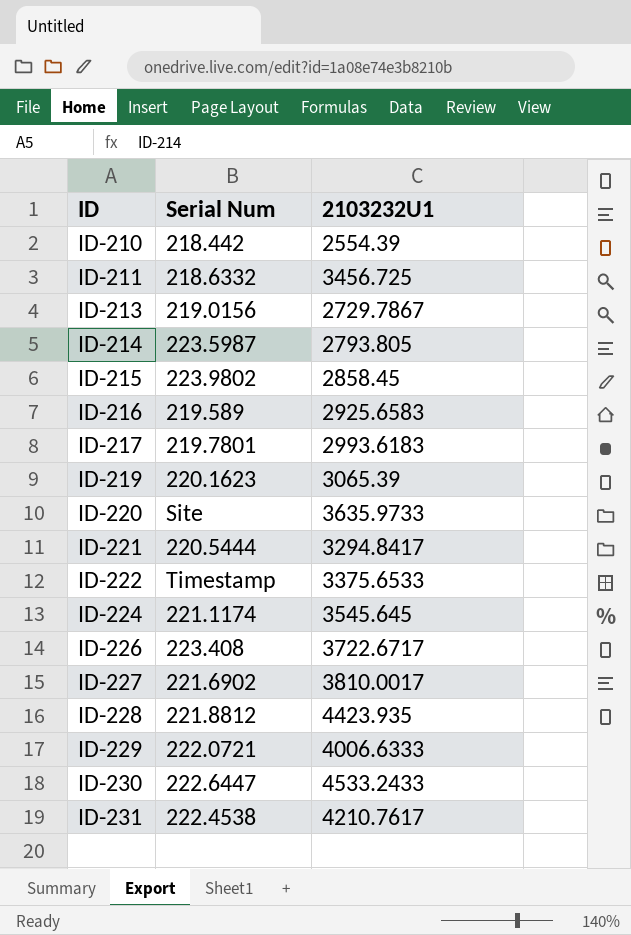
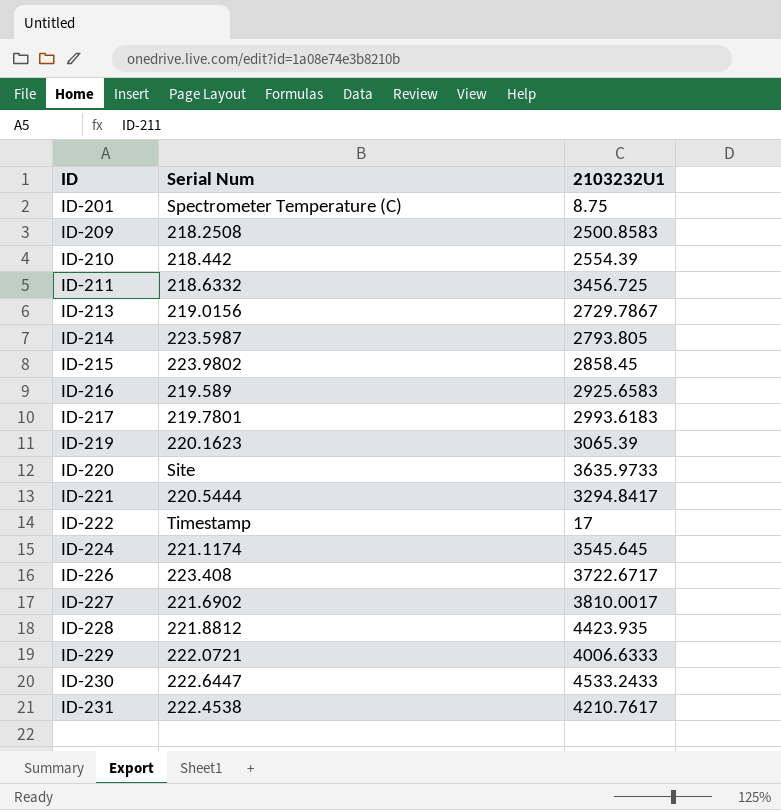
row ID-201: none -> Spectrometer Temperature (C) | 8.75
row ID-209: none -> 218.2508 | 2500.8583
ID-222 | 2103232U1: 3375.6533 -> 17

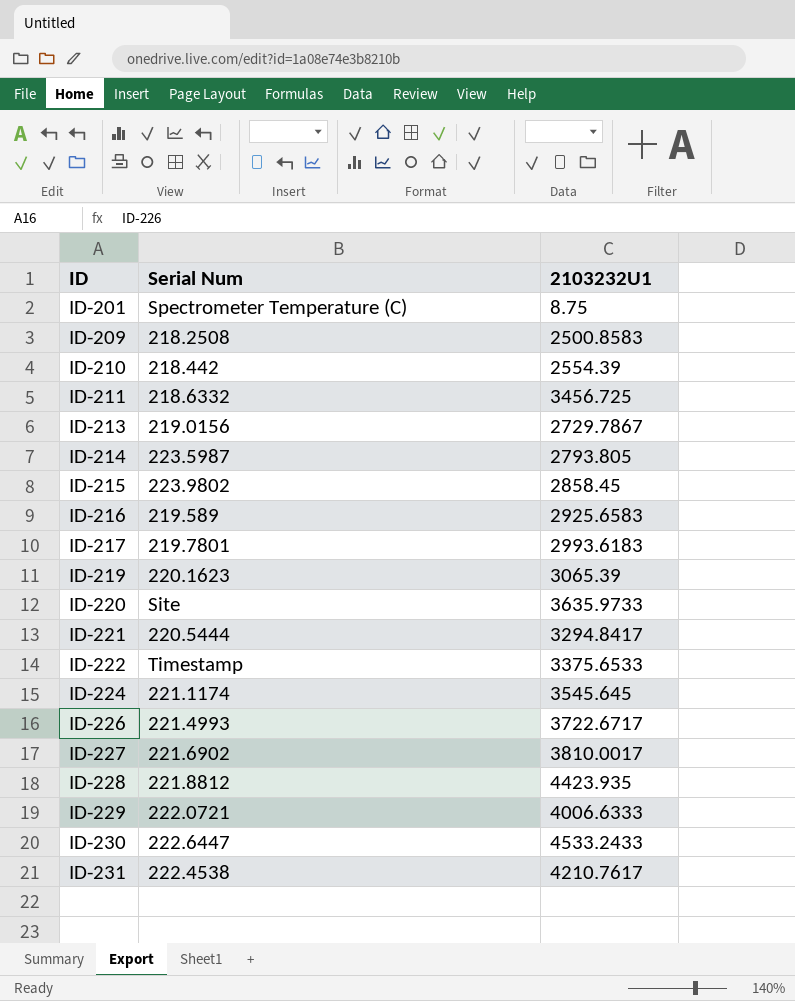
ID-222 | 2103232U1: 17 -> 3375.6533
ID-226 | Serial Num: 223.408 -> 221.4993

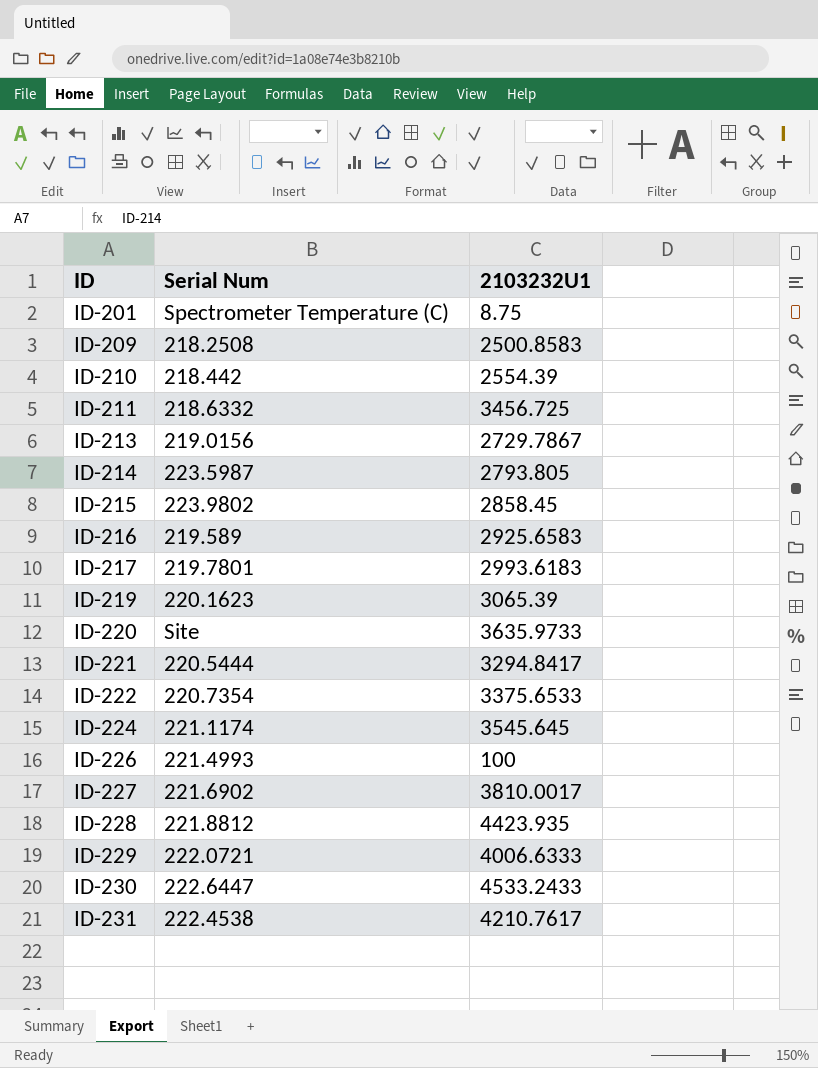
ID-222 | Serial Num: Timestamp -> 220.7354
ID-226 | 2103232U1: 3722.6717 -> 100

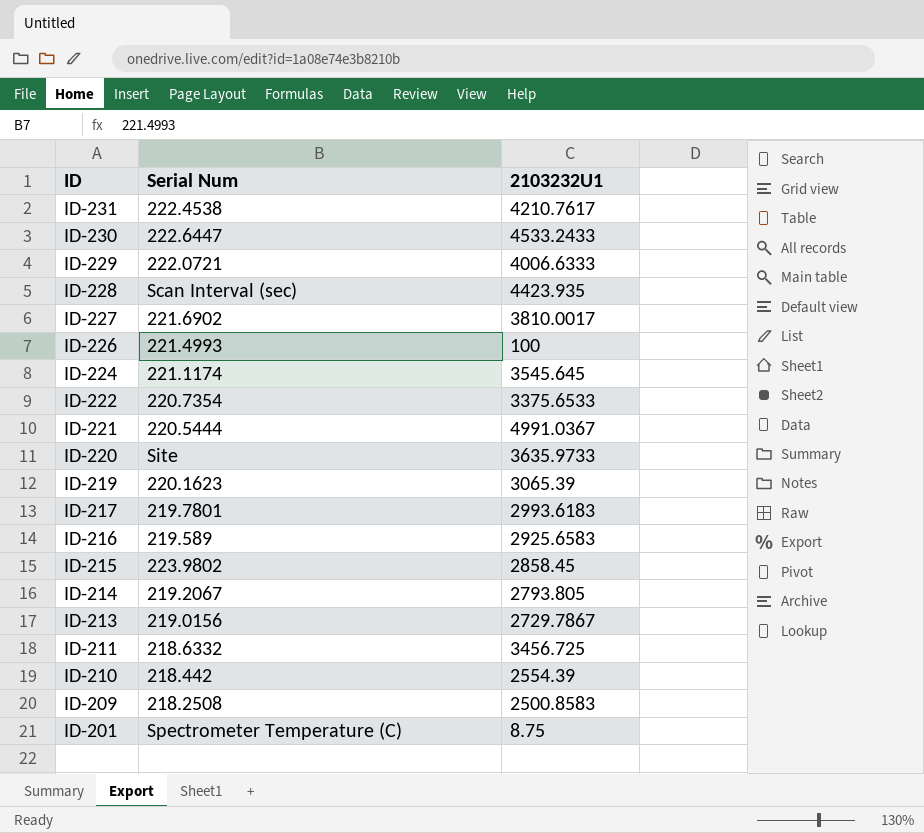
row order: ID ascending -> ID descending
ID-228 | Serial Num: 221.8812 -> Scan Interval (sec)
ID-221 | 2103232U1: 3294.8417 -> 4991.0367
ID-214 | Serial Num: 223.5987 -> 219.2067

